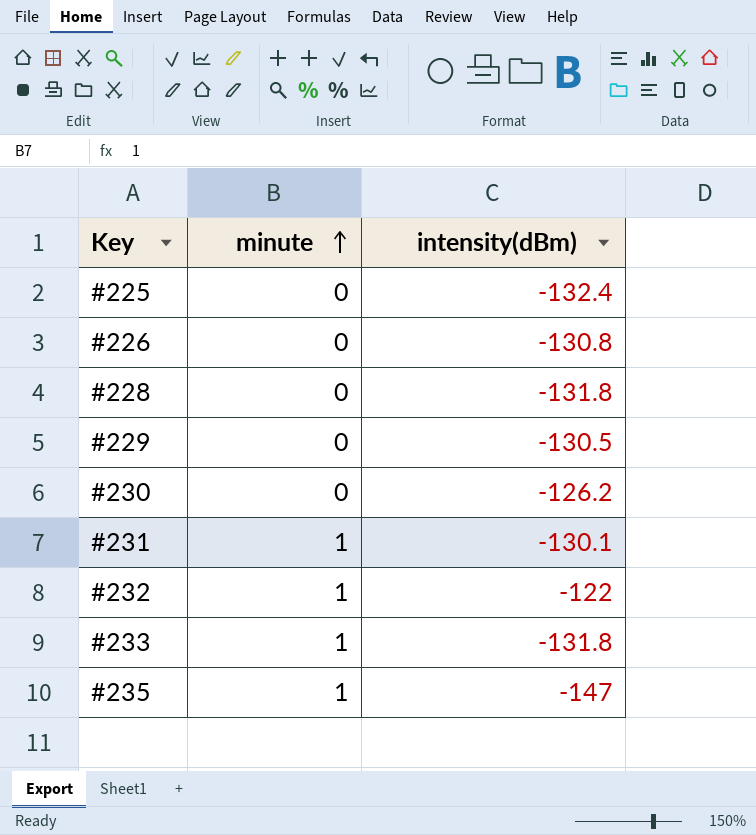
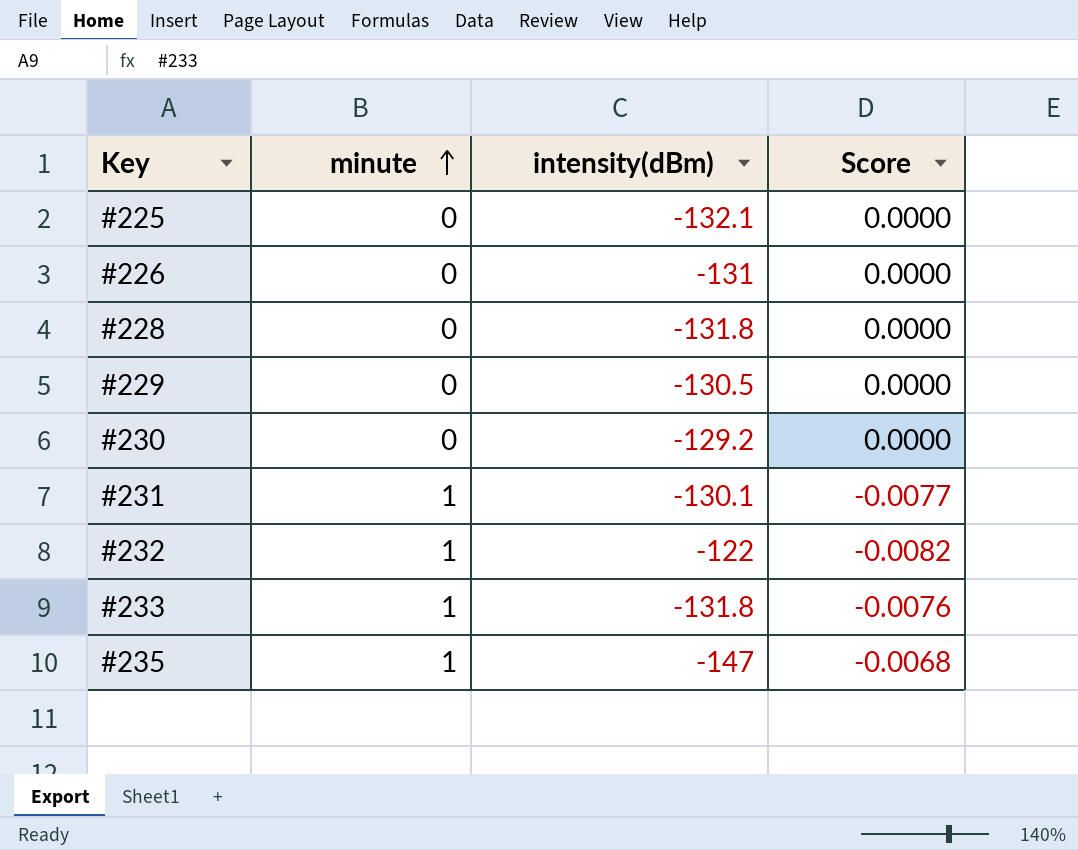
column Score | formula: none -> [minute] / [intensity(dBm)]
#225 | intensity(dBm): -132.4 -> -132.1
#226 | intensity(dBm): -130.8 -> -131
#230 | intensity(dBm): -126.2 -> -129.2

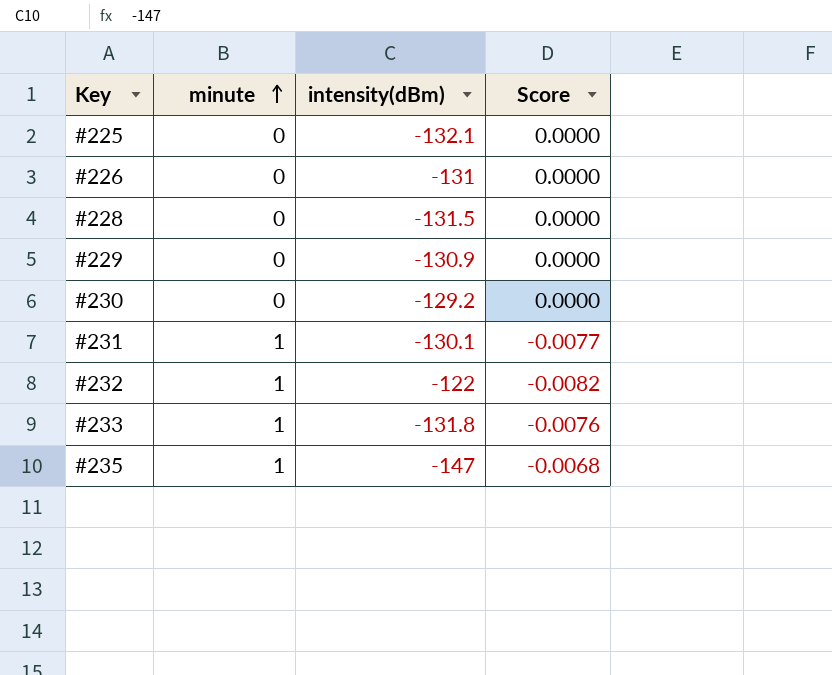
#228 | intensity(dBm): -131.8 -> -131.5
#229 | intensity(dBm): -130.5 -> -130.9

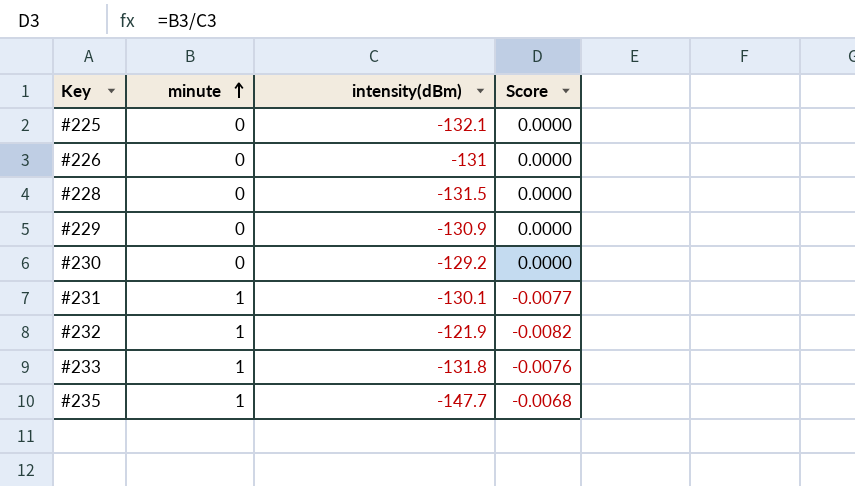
#232 | intensity(dBm): -122 -> -121.9
#235 | intensity(dBm): -147 -> -147.7

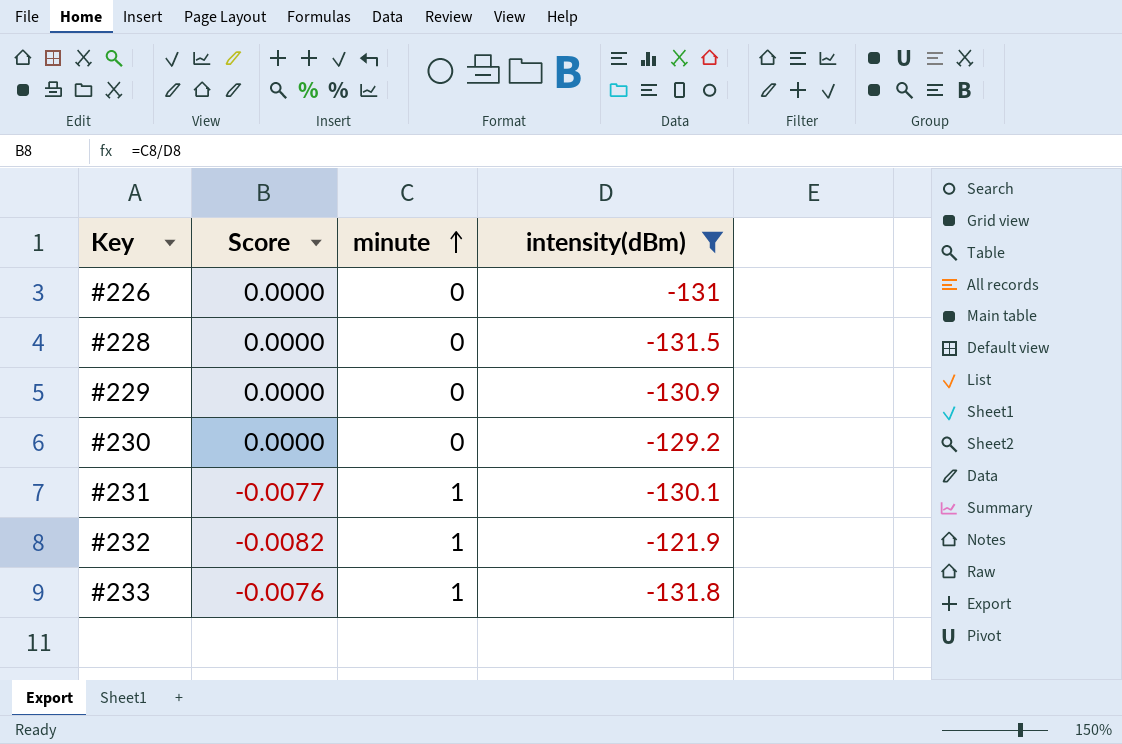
filter: none -> intensity(dBm) >= -131.8
column Score | position: 4 -> 2

